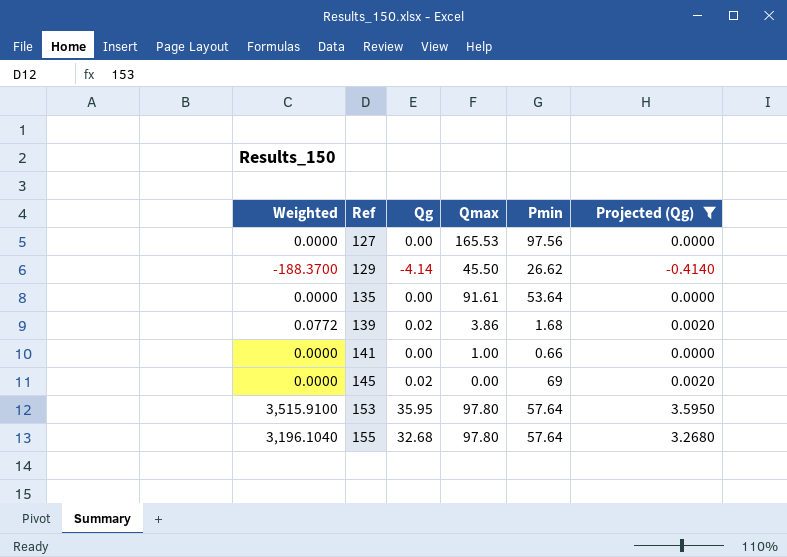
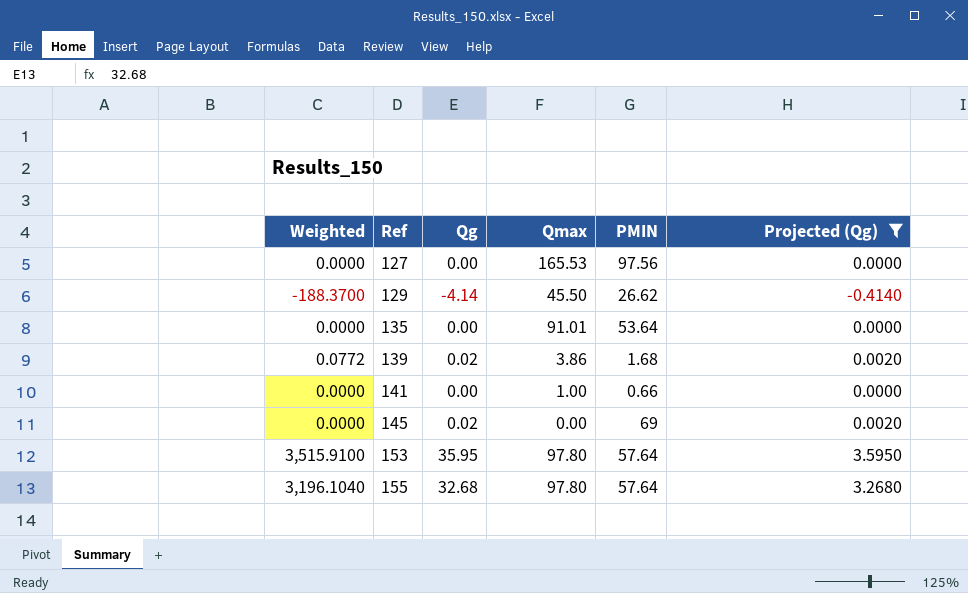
column name: Pmin -> PMIN
135 | Qmax: 91.61 -> 91.01

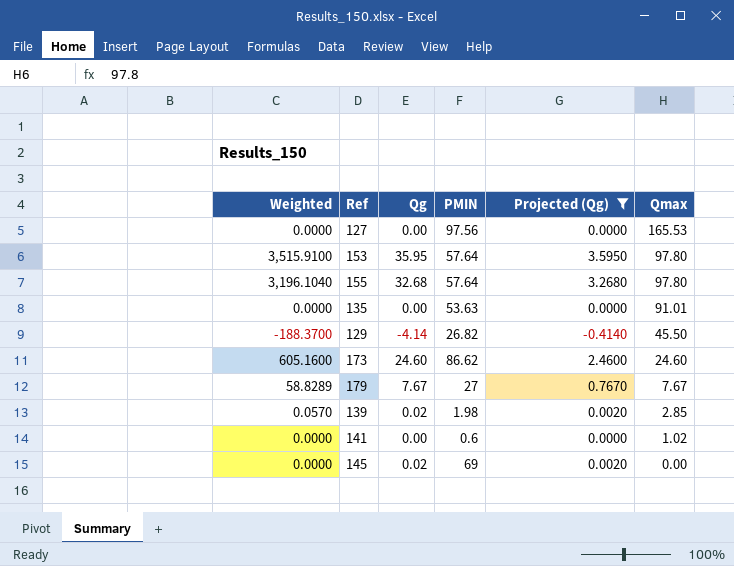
row order: Ref ascending -> Qmax descending
column Qmax | position: 4 -> 6
135 | PMIN: 53.64 -> 53.63
129 | PMIN: 26.62 -> 26.82
row 173: none -> 605.1600 | 24.60 | 86.62 | 2.4600 | 24.60
row 179: none -> 58.8289 | 7.67 | 27 | 0.7670 | 7.67
139 | Weighted: 0.0772 -> 0.0570
139 | PMIN: 1.68 -> 1.98
139 | Qmax: 3.86 -> 2.85
141 | PMIN: 0.66 -> 0.6
141 | Qmax: 1.00 -> 1.02

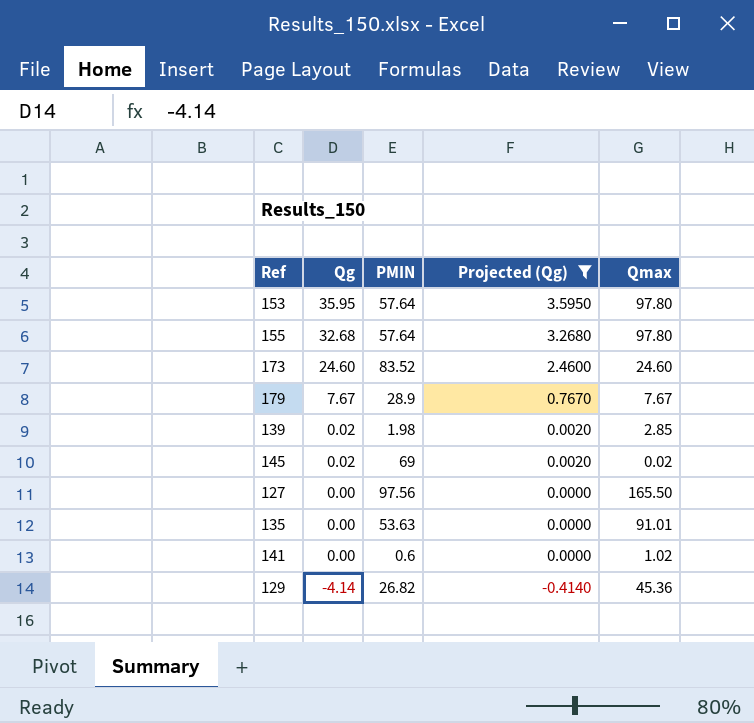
row order: Qmax descending -> Qg descending
column Weighted | formula: [Qg] * [Qmax] -> none
173 | PMIN: 86.62 -> 83.52
179 | PMIN: 27 -> 28.9
145 | Qmax: 0.00 -> 0.02
127 | Qmax: 165.53 -> 165.50
129 | Qmax: 45.50 -> 45.36

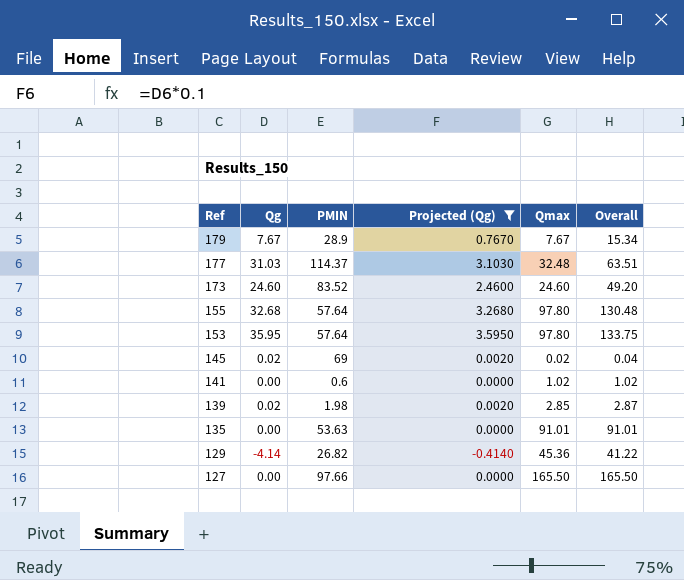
row order: Qg descending -> Ref descending
column Overall | formula: none -> [Qg] + [Qmax]
row 177: none -> 31.03 | 114.37 | 3.1030 | 32.48 | 63.51
127 | PMIN: 97.56 -> 97.66

